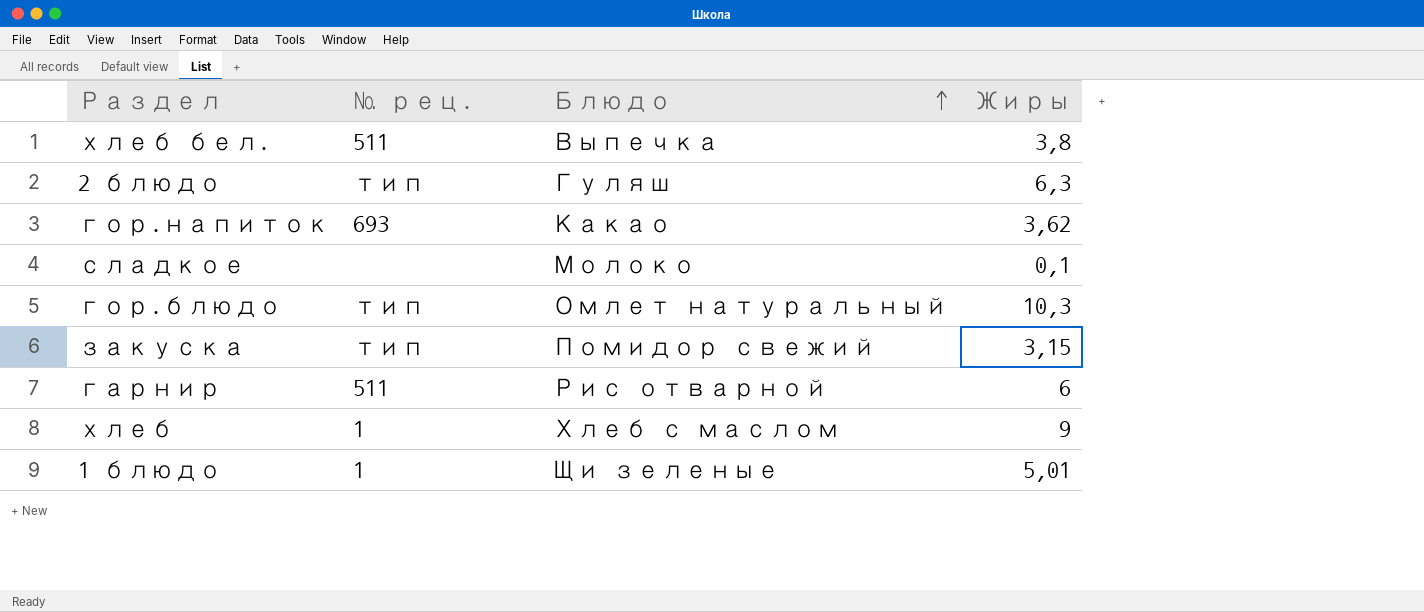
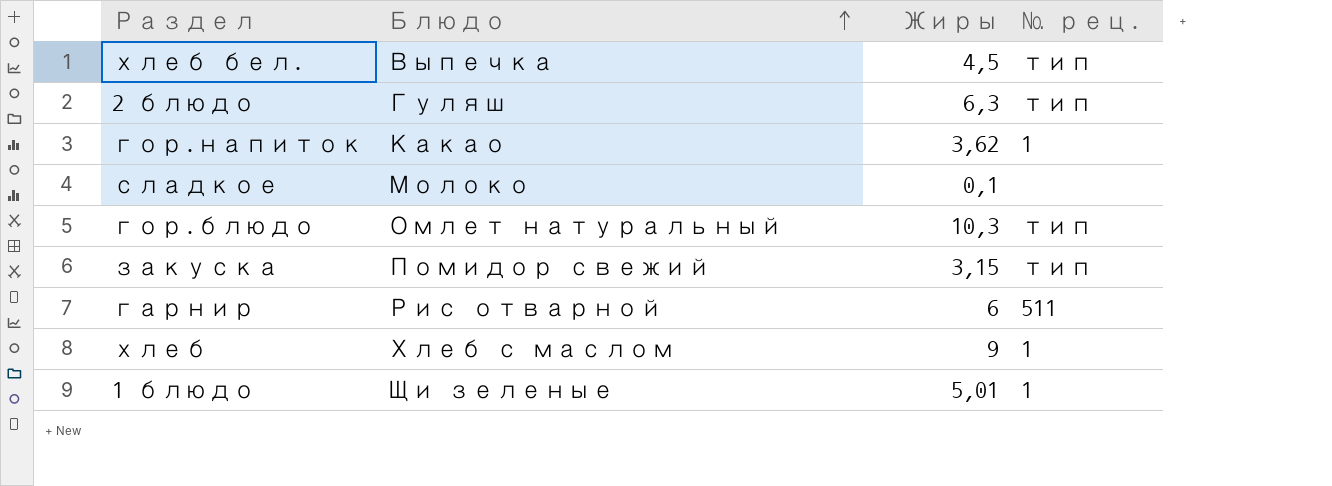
column № рец. | position: 2 -> 4
хлеб бел. | Жиры: 3,8 -> 4,5
хлеб бел. | № рец.: 511 -> тип
гор.напиток | № рец.: 693 -> 1

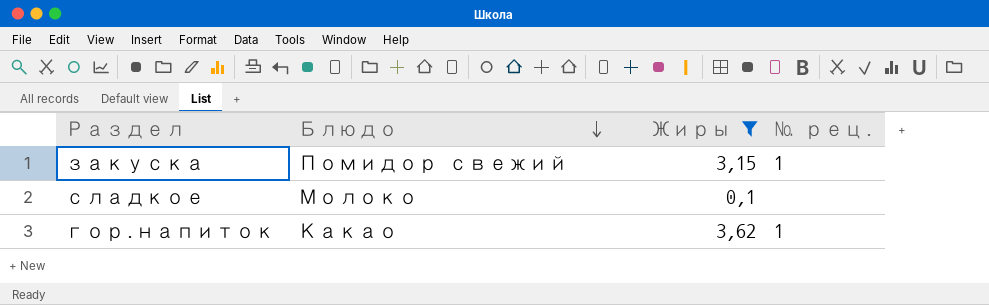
filter: none -> Жиры <= 3,62
row order: Блюдо ascending -> Блюдо descending
закуска | № рец.: тип -> 1

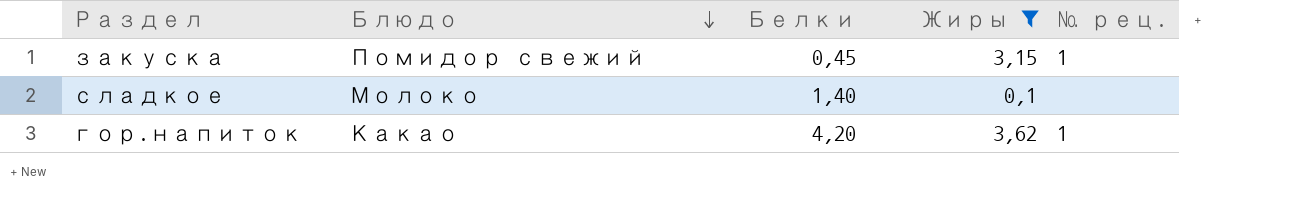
column Белки | position: none -> 3

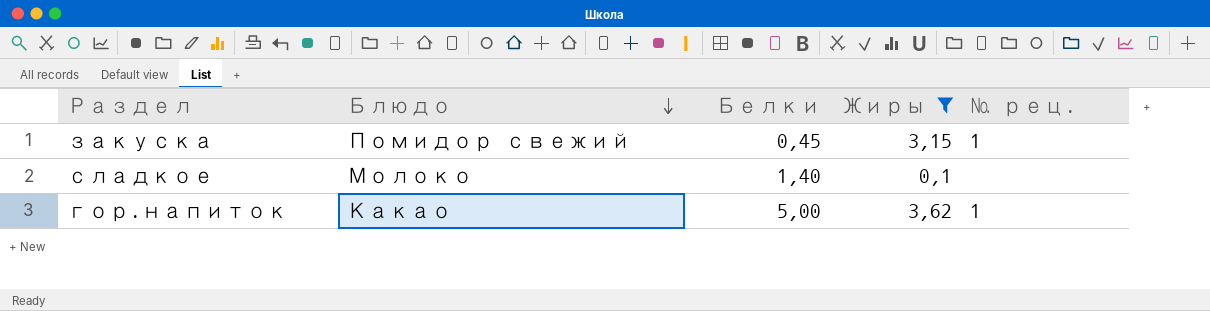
гор.напиток | Белки: 4,20 -> 5,00

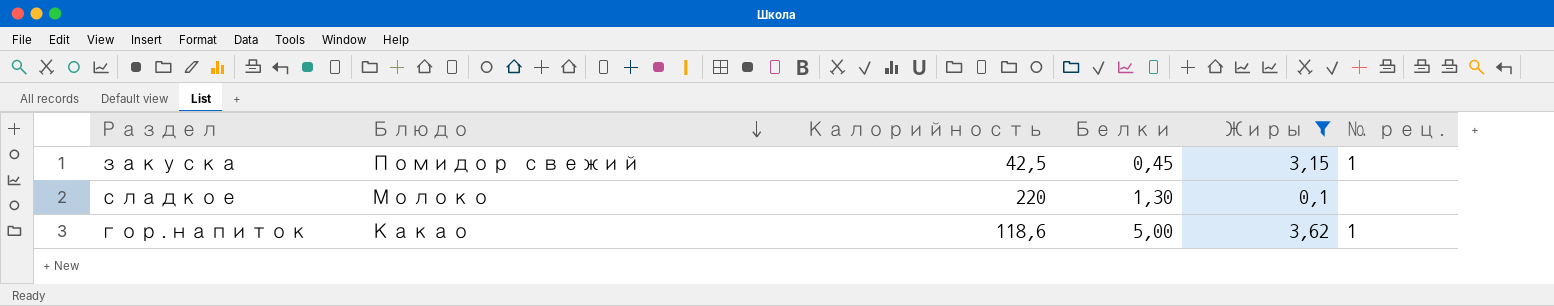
column Калорийность | position: none -> 3
сладкое | Белки: 1,40 -> 1,30

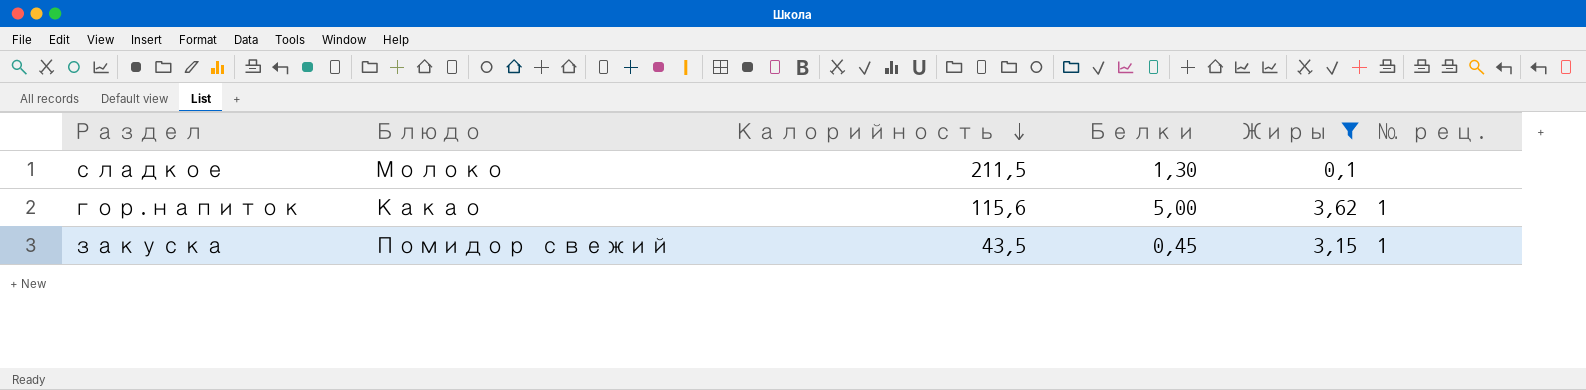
row order: Блюдо descending -> Калорийность descending
сладкое | Калорийность: 220 -> 211,5
гор.напиток | Калорийность: 118,6 -> 115,6
закуска | Калорийность: 42,5 -> 43,5

